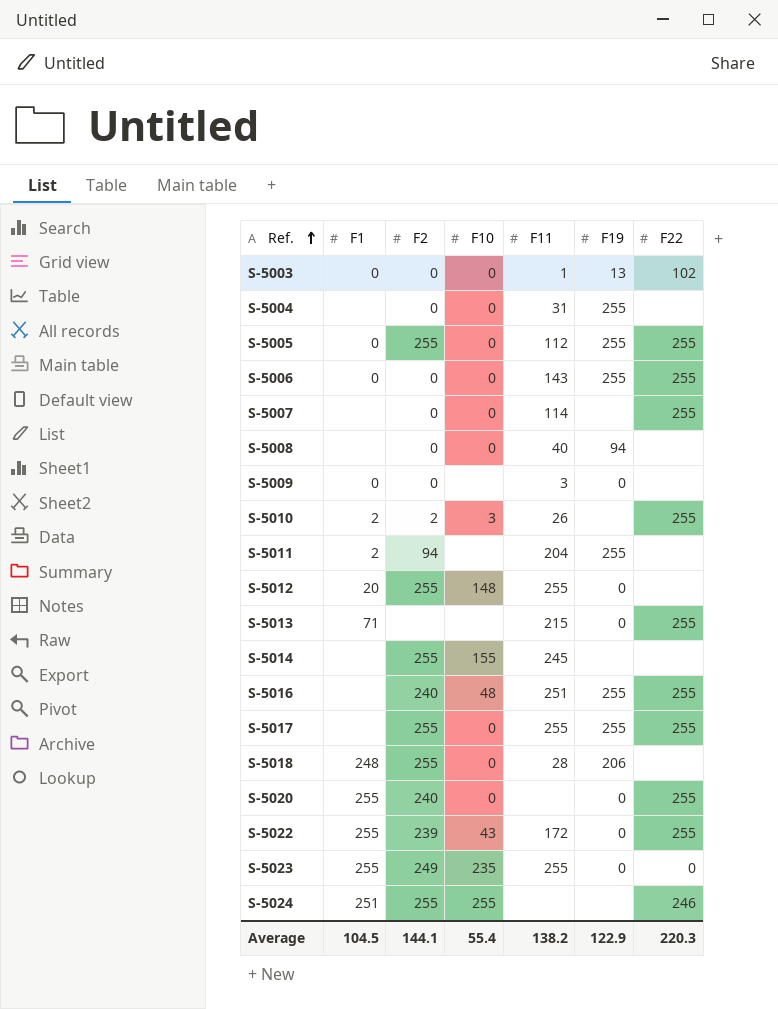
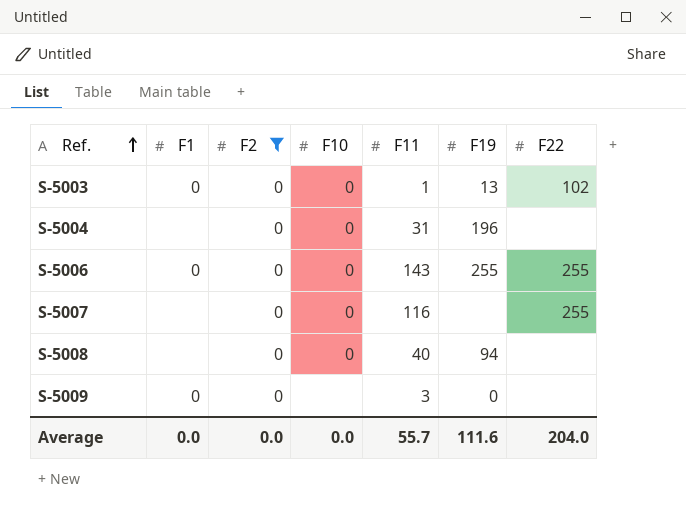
filter: none -> F2 = 0
S-5004 | F19: 255 -> 196
S-5007 | F11: 114 -> 116
Average | F1: 104.5 -> 0.0
Average | F2: 144.1 -> 0.0
Average | F10: 55.4 -> 0.0
Average | F11: 138.2 -> 55.7
Average | F19: 122.9 -> 111.6
Average | F22: 220.3 -> 204.0

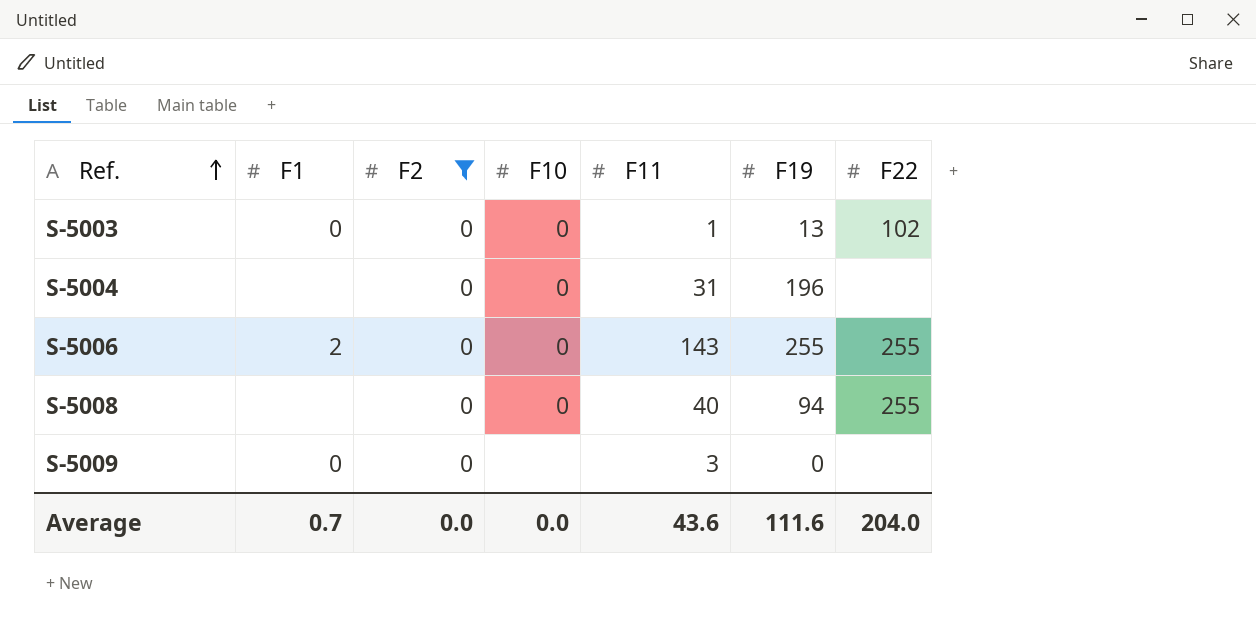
row S-5007: none | 0 | 0 | 116 | none | 255 -> none
S-5006 | F1: 0 -> 2
S-5008 | F22: none -> 255
Average | F1: 0.0 -> 0.7
Average | F11: 55.7 -> 43.6

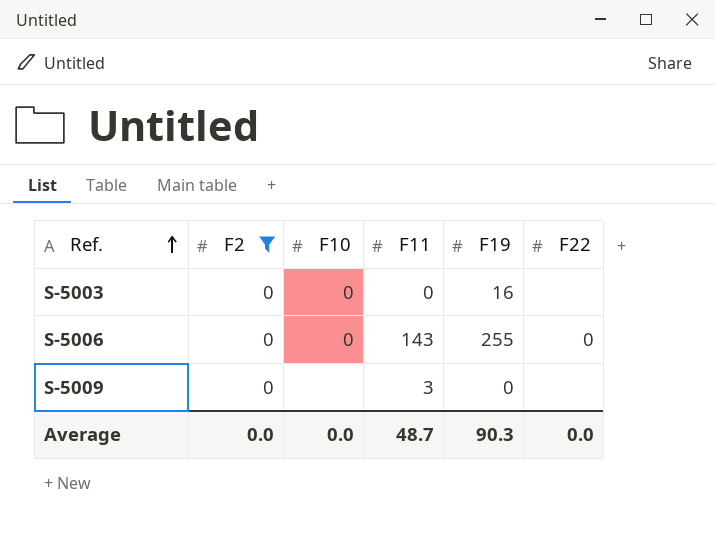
column F1 | position: 2 -> none
row S-5004: none | 0 | 0 | 31 | 196 | none -> none
row S-5008: none | 0 | 0 | 40 | 94 | 255 -> none
S-5003 | F11: 1 -> 0
S-5003 | F19: 13 -> 16
S-5003 | F22: 102 -> none
S-5006 | F22: 255 -> 0
Average | F11: 43.6 -> 48.7
Average | F19: 111.6 -> 90.3
Average | F22: 204.0 -> 0.0

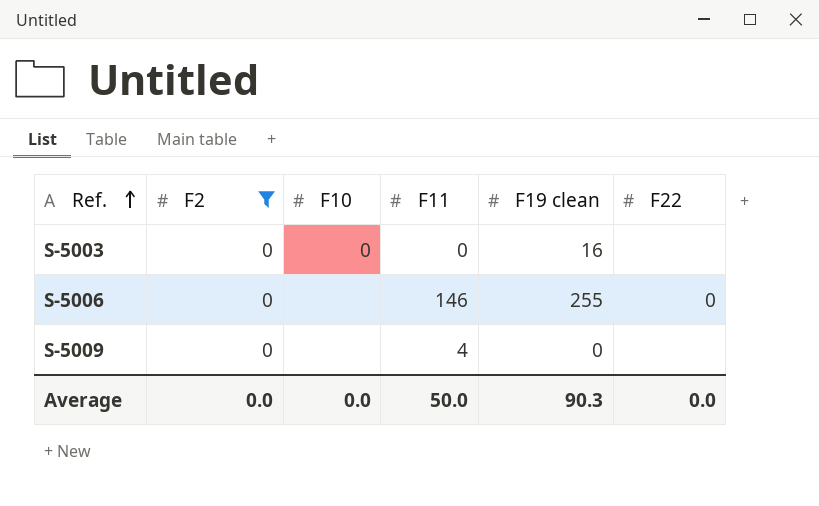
column name: F19 -> F19 clean
S-5006 | F10: 0 -> none
S-5006 | F11: 143 -> 146
S-5009 | F11: 3 -> 4
Average | F11: 48.7 -> 50.0

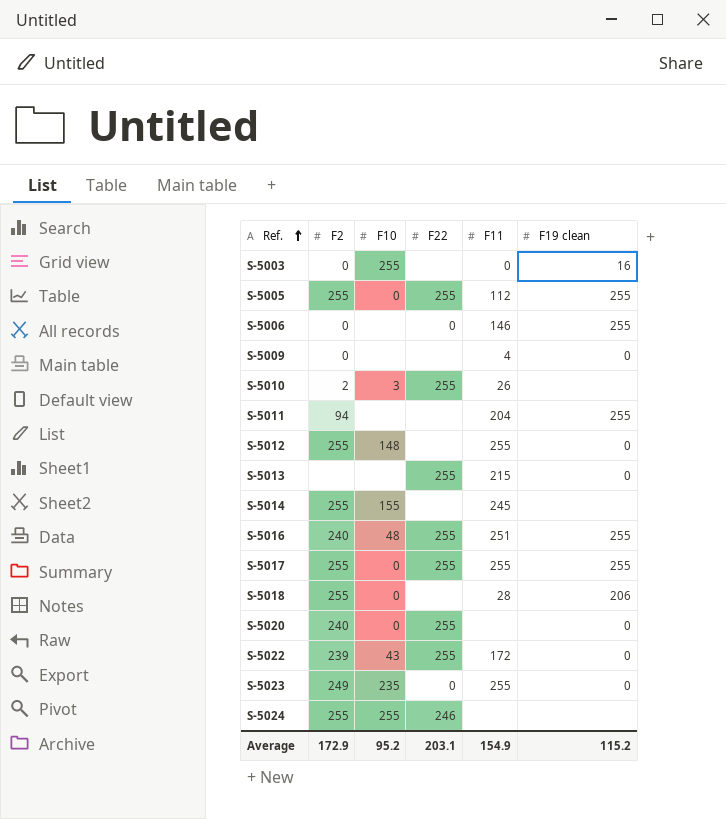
filter: F2 = 0 -> none
column F22 | position: 6 -> 4
S-5003 | F10: 0 -> 255
Average | F2: 0.0 -> 172.9
Average | F10: 0.0 -> 95.2
Average | F22: 0.0 -> 203.1
Average | F11: 50.0 -> 154.9
Average | F19 clean: 90.3 -> 115.2

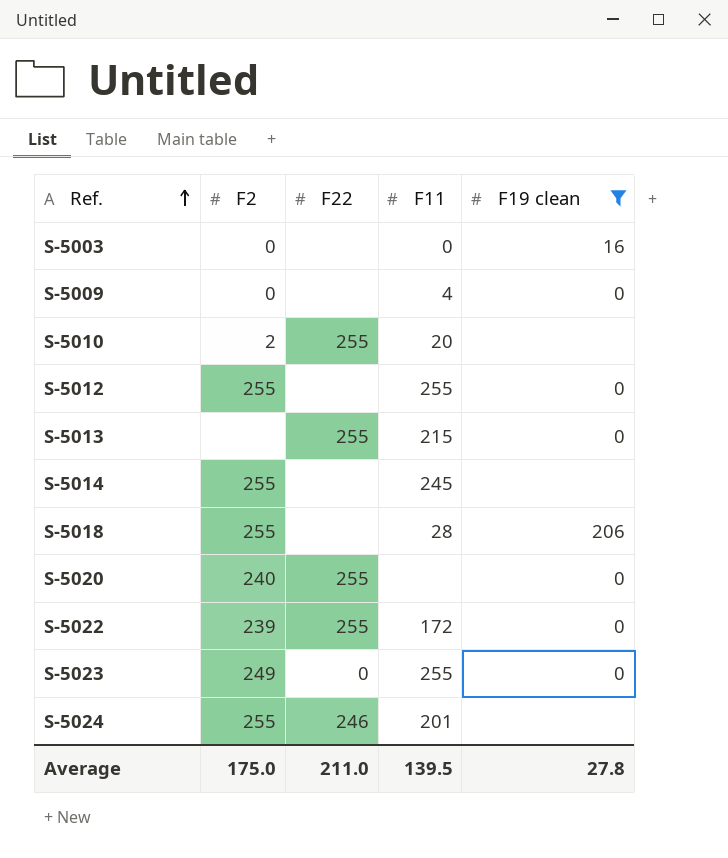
filter: none -> F19 clean != 255
column F10 | position: 3 -> none
S-5010 | F11: 26 -> 20
S-5024 | F11: none -> 201
Average | F2: 172.9 -> 175.0
Average | F22: 203.1 -> 211.0
Average | F11: 154.9 -> 139.5
Average | F19 clean: 115.2 -> 27.8

